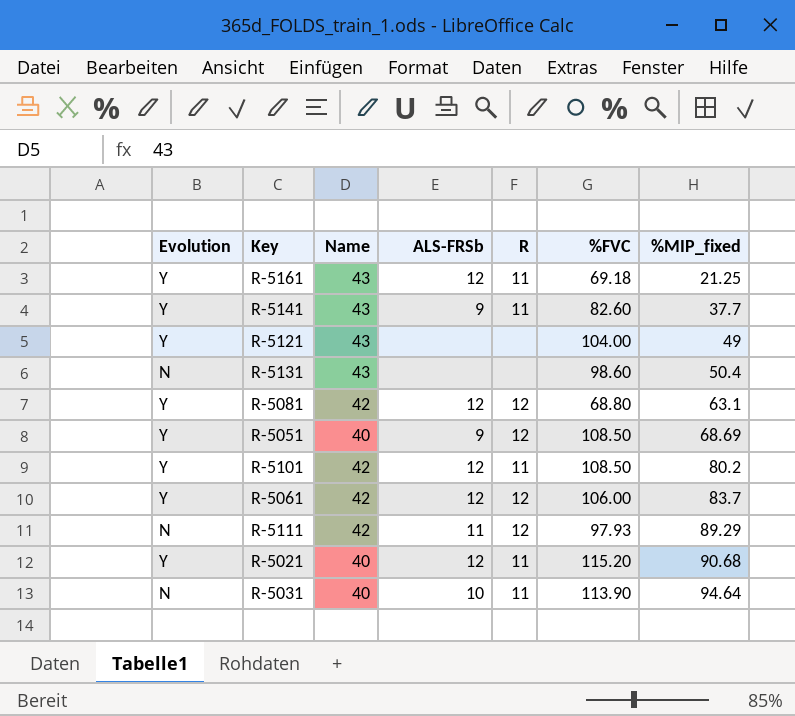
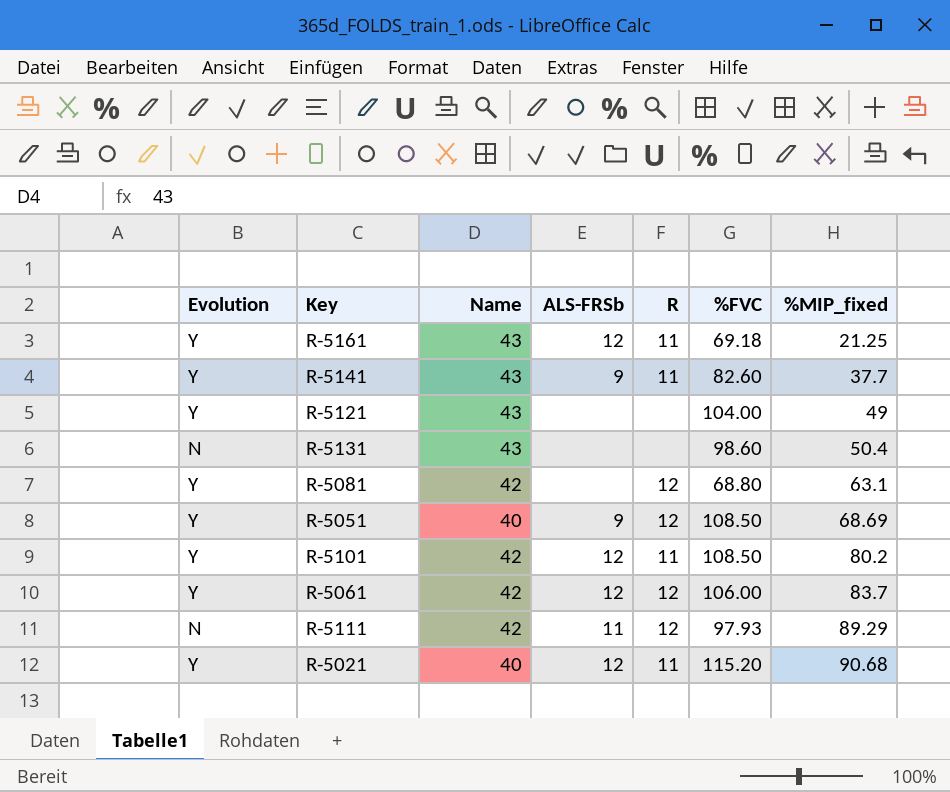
row R-5031: N | 40 | 10 | 11 | 113.90 | 94.64 -> none
R-5081 | ALS-FRSb: 12 -> none

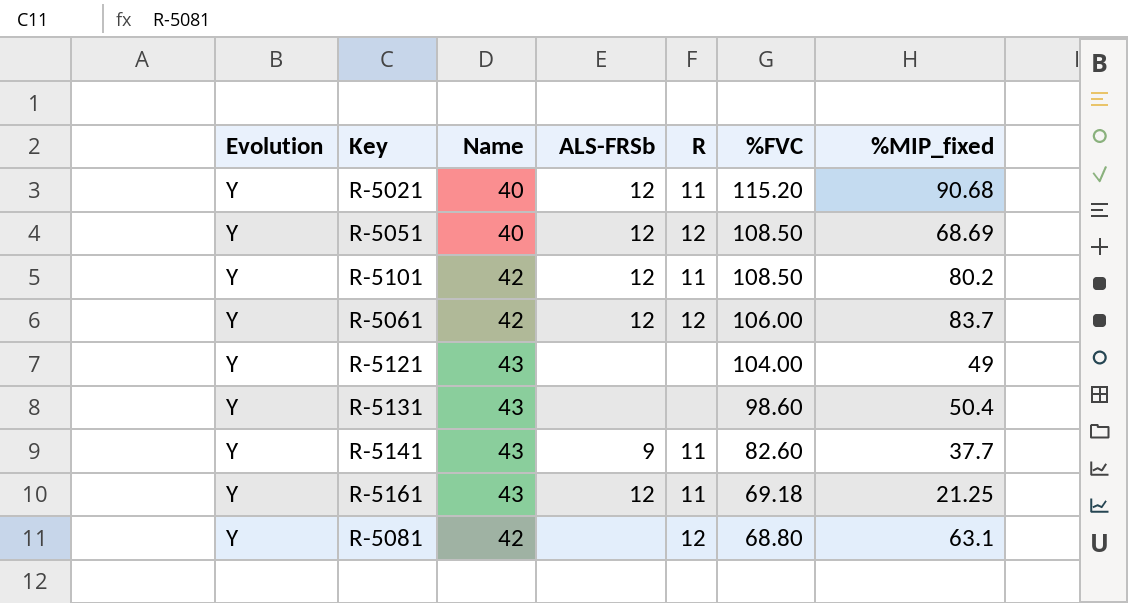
row order: %MIP_fixed ascending -> %FVC descending
row R-5111: N | 42 | 11 | 12 | 97.93 | 89.29 -> none
R-5051 | ALS-FRSb: 9 -> 12
R-5131 | Evolution: N -> Y

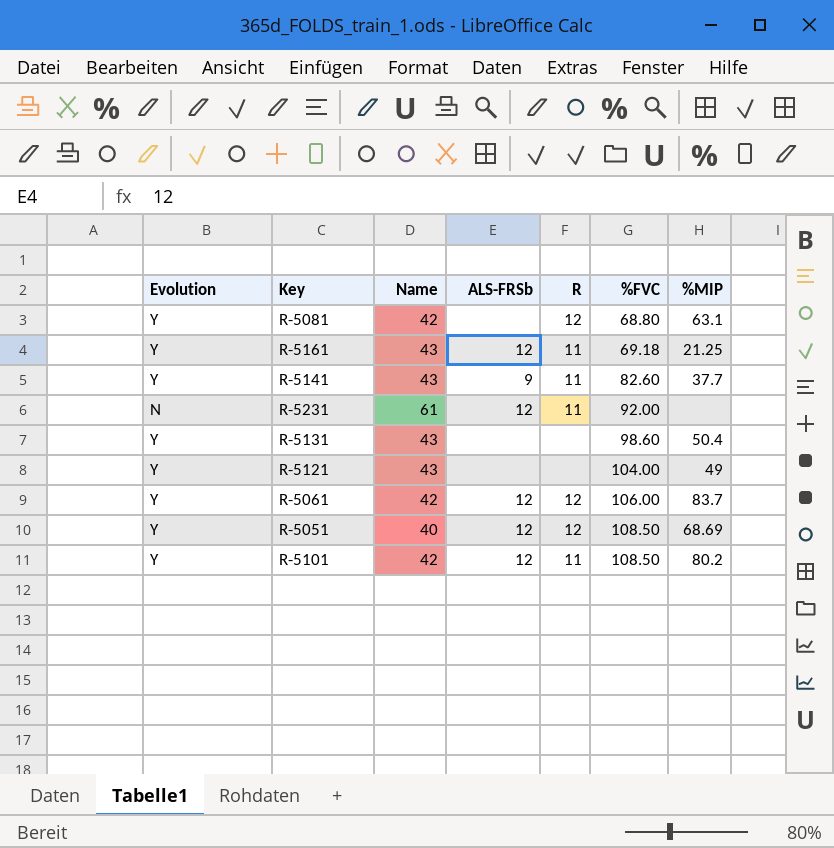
row order: %FVC descending -> %FVC ascending
column name: %MIP_fixed -> %MIP
row R-5021: Y | 40 | 12 | 11 | 115.20 | 90.68 -> none
row R-5231: none -> N | 61 | 12 | 11 | 92.00 | none

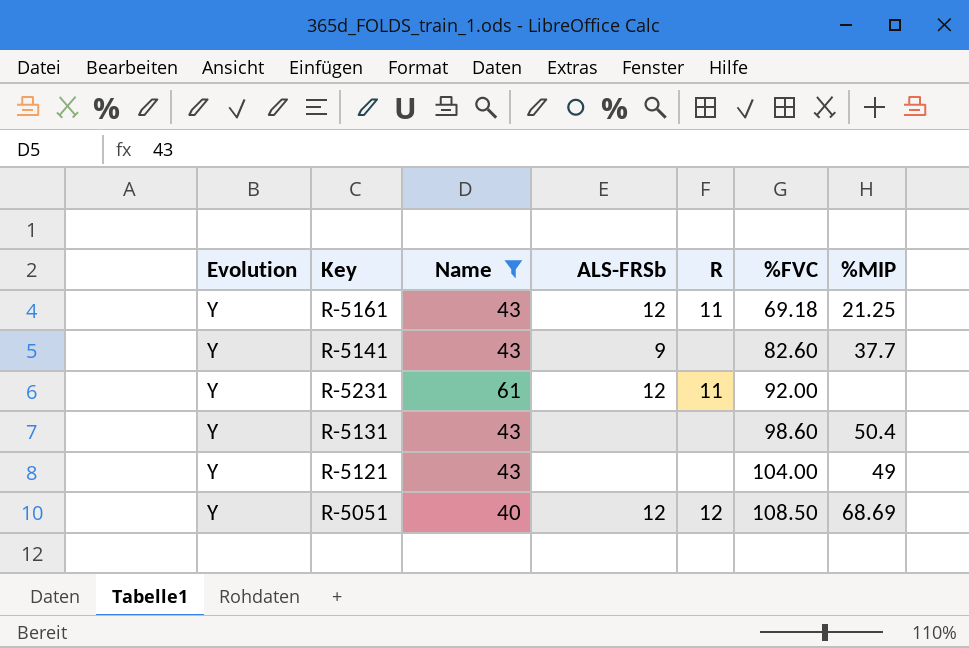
filter: none -> Name != 42
R-5141 | R: 11 -> none
R-5231 | Evolution: N -> Y

